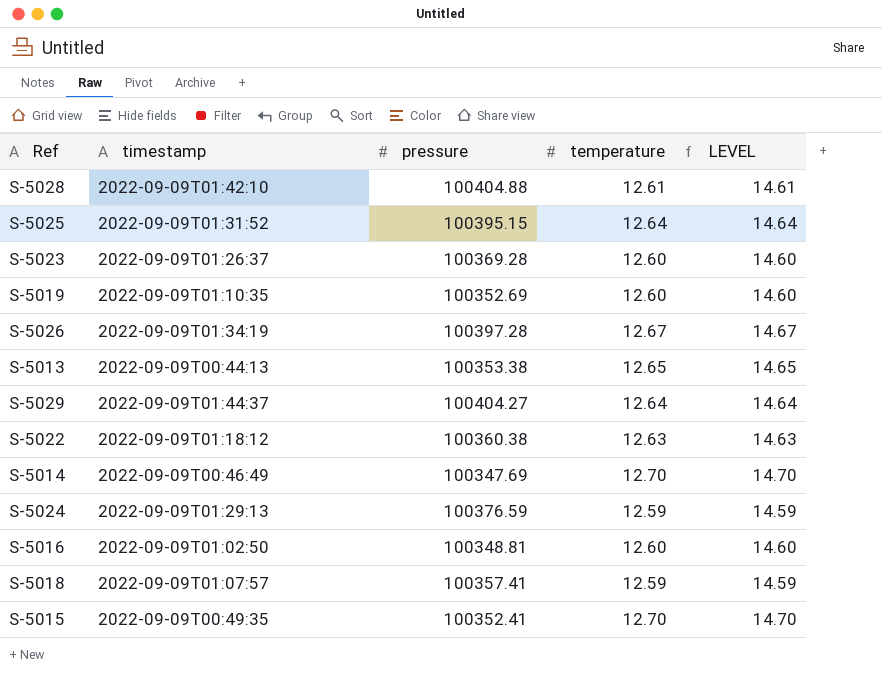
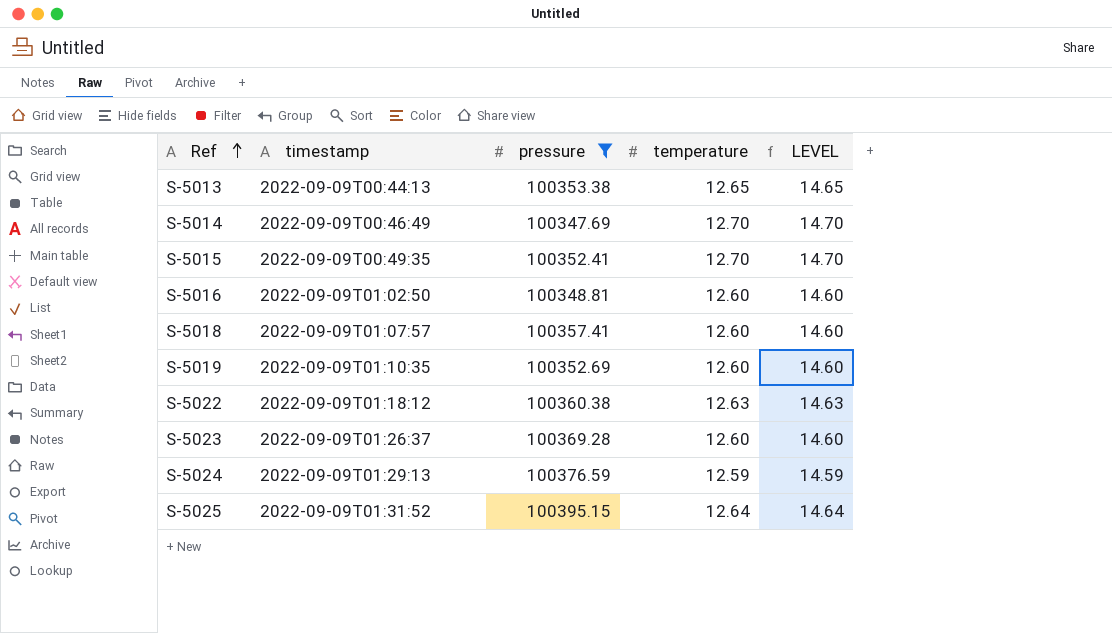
filter: none -> pressure <= 100395.15
row order: none -> Ref ascending
S-5018 | temperature: 12.59 -> 12.60
S-5018 | LEVEL: 14.59 -> 14.60

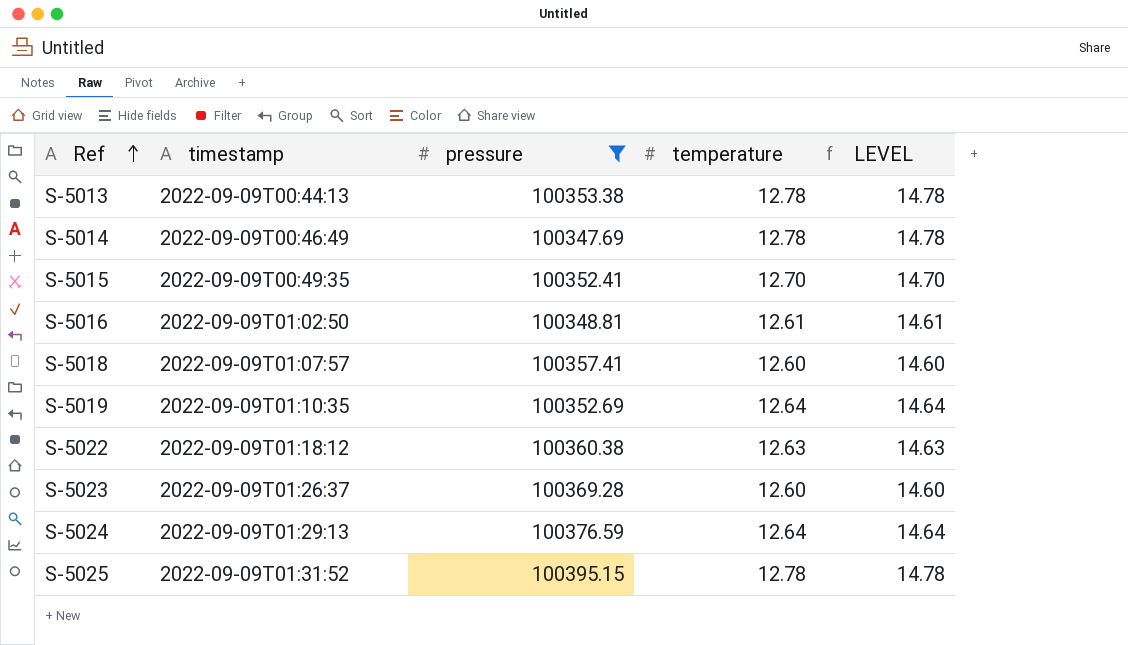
S-5013 | temperature: 12.65 -> 12.78
S-5013 | LEVEL: 14.65 -> 14.78
S-5014 | temperature: 12.70 -> 12.78
S-5014 | LEVEL: 14.70 -> 14.78
S-5016 | temperature: 12.60 -> 12.61
S-5016 | LEVEL: 14.60 -> 14.61
S-5019 | temperature: 12.60 -> 12.64
S-5019 | LEVEL: 14.60 -> 14.64
S-5024 | temperature: 12.59 -> 12.64
S-5024 | LEVEL: 14.59 -> 14.64
S-5025 | temperature: 12.64 -> 12.78
S-5025 | LEVEL: 14.64 -> 14.78

